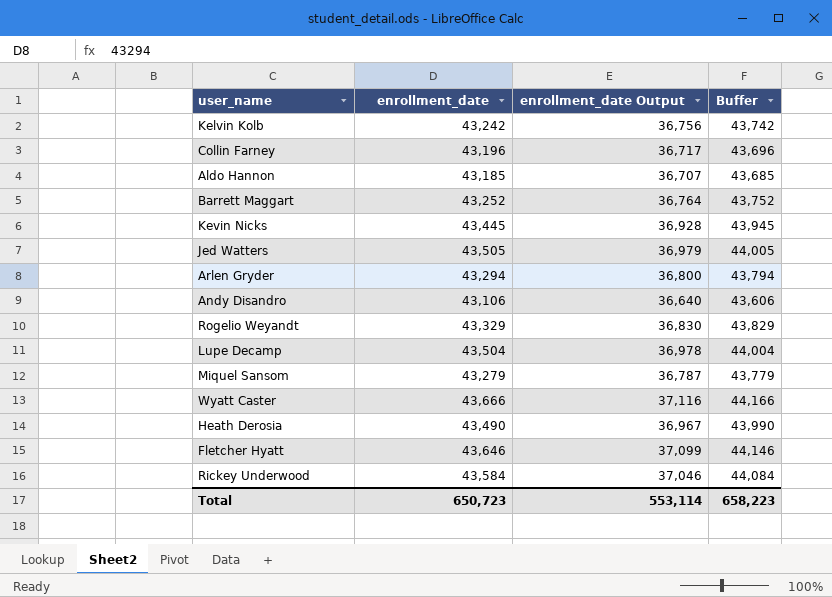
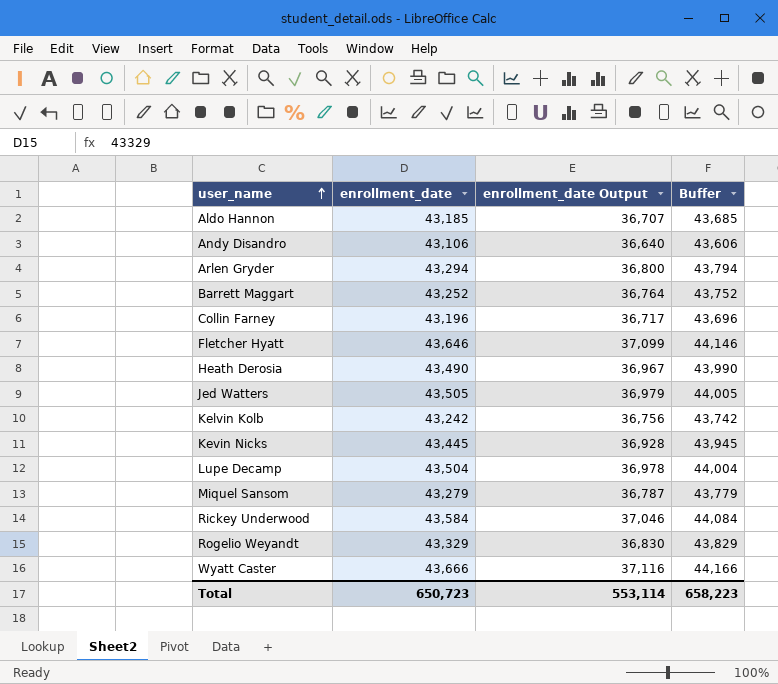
row order: none -> user_name ascending

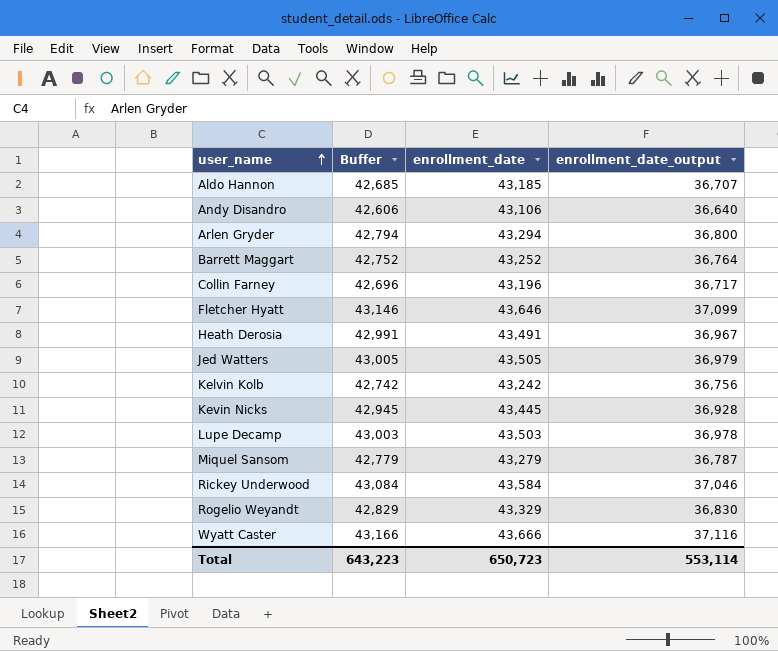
column Buffer | formula: [enrollment_date] + 500 -> [enrollment_date] - 500
column Buffer | position: 4 -> 2
column name: enrollment_date Output -> enrollment_date_output
Heath Derosia | enrollment_date: 43,490 -> 43,491
Lupe Decamp | enrollment_date: 43,504 -> 43,503
Total | Buffer: 658,223 -> 643,223

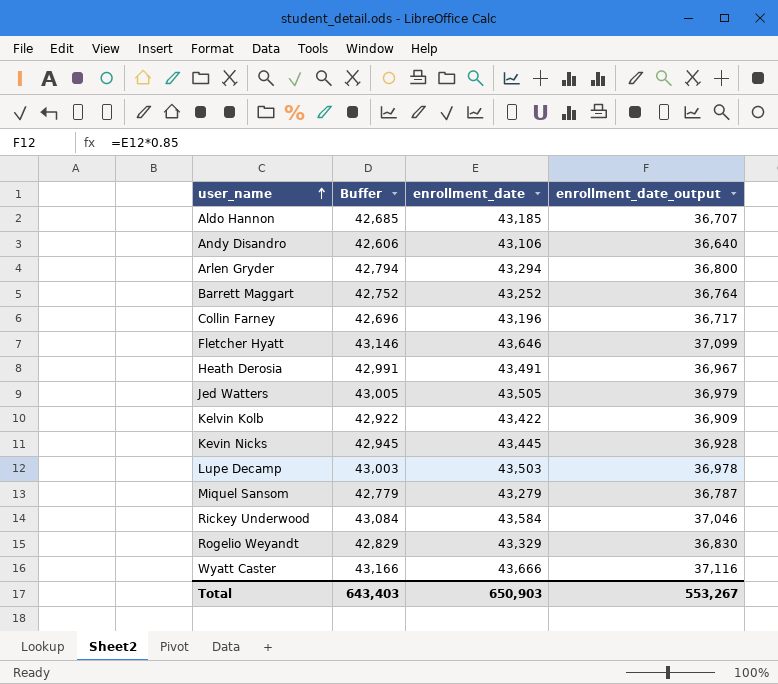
Kelvin Kolb | Buffer: 42,742 -> 42,922
Kelvin Kolb | enrollment_date: 43,242 -> 43,422
Kelvin Kolb | enrollment_date_output: 36,756 -> 36,909
Total | Buffer: 643,223 -> 643,403
Total | enrollment_date: 650,723 -> 650,903
Total | enrollment_date_output: 553,114 -> 553,267

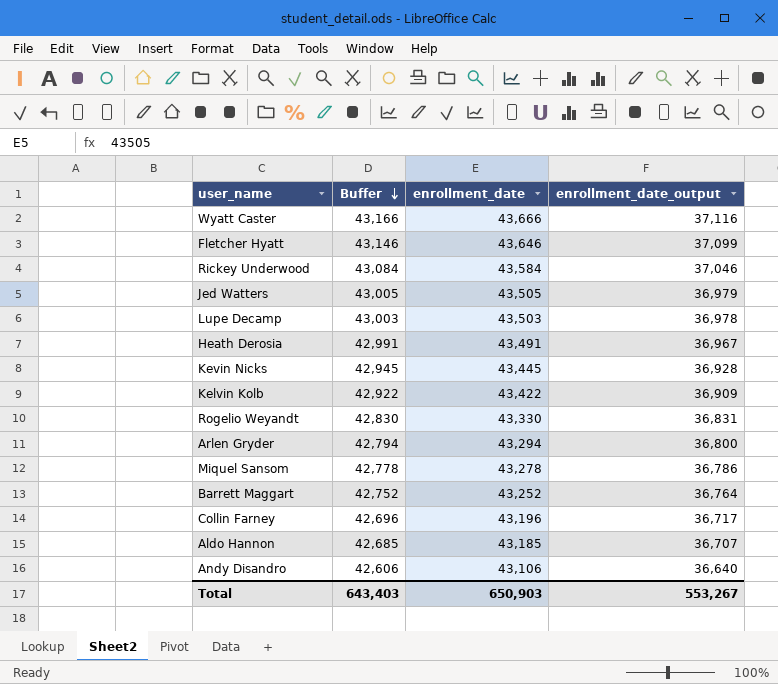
row order: user_name ascending -> Buffer descending
Rogelio Weyandt | Buffer: 42,829 -> 42,830
Rogelio Weyandt | enrollment_date: 43,329 -> 43,330
Rogelio Weyandt | enrollment_date_output: 36,830 -> 36,831
Miquel Sansom | Buffer: 42,779 -> 42,778
Miquel Sansom | enrollment_date: 43,279 -> 43,278
Miquel Sansom | enrollment_date_output: 36,787 -> 36,786

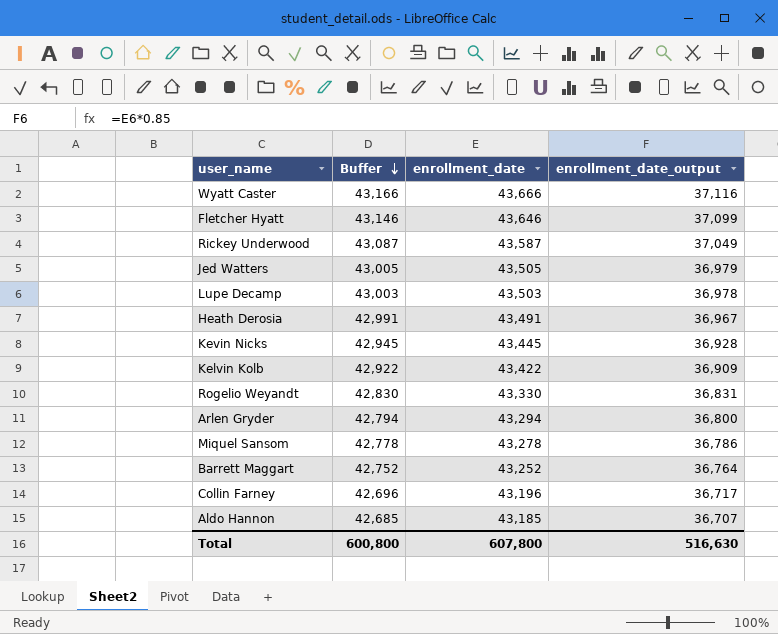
row Andy Disandro: 42,606 | 43,106 | 36,640 -> none
Rickey Underwood | Buffer: 43,084 -> 43,087
Rickey Underwood | enrollment_date: 43,584 -> 43,587
Rickey Underwood | enrollment_date_output: 37,046 -> 37,049
Total | Buffer: 643,403 -> 600,800
Total | enrollment_date: 650,903 -> 607,800
Total | enrollment_date_output: 553,267 -> 516,630

